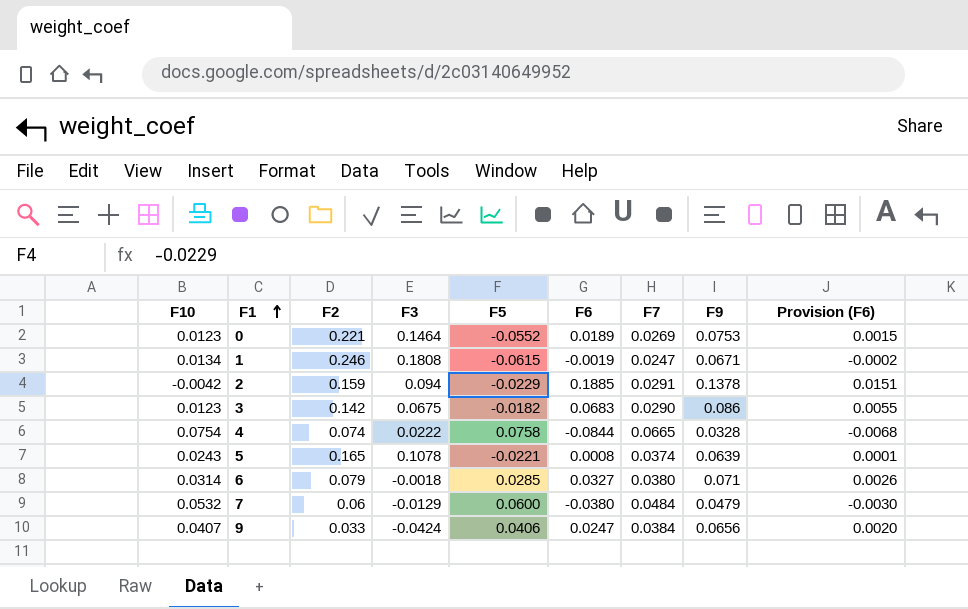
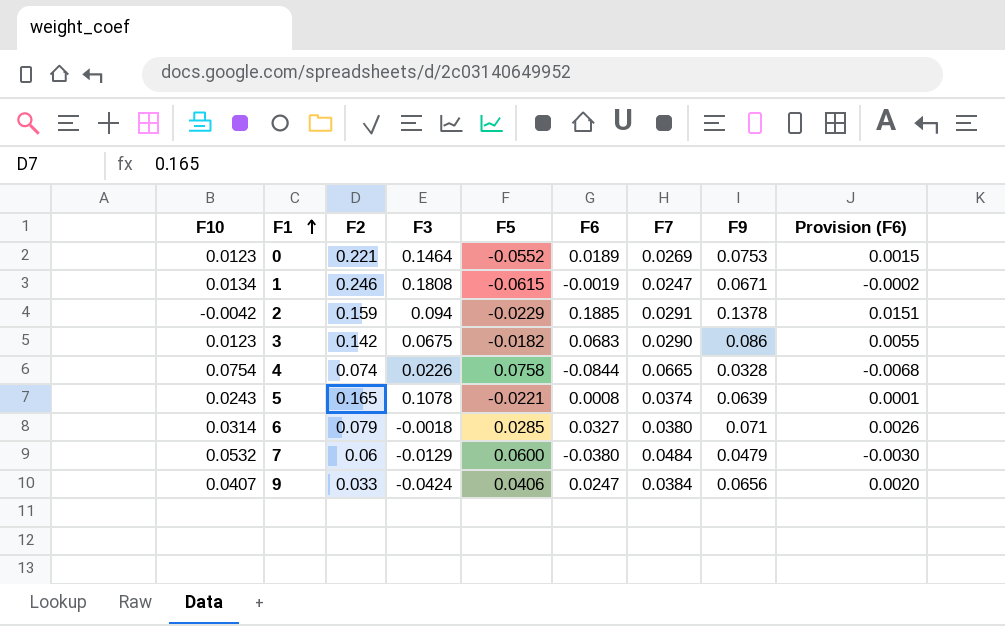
4 | F3: 0.0222 -> 0.0226

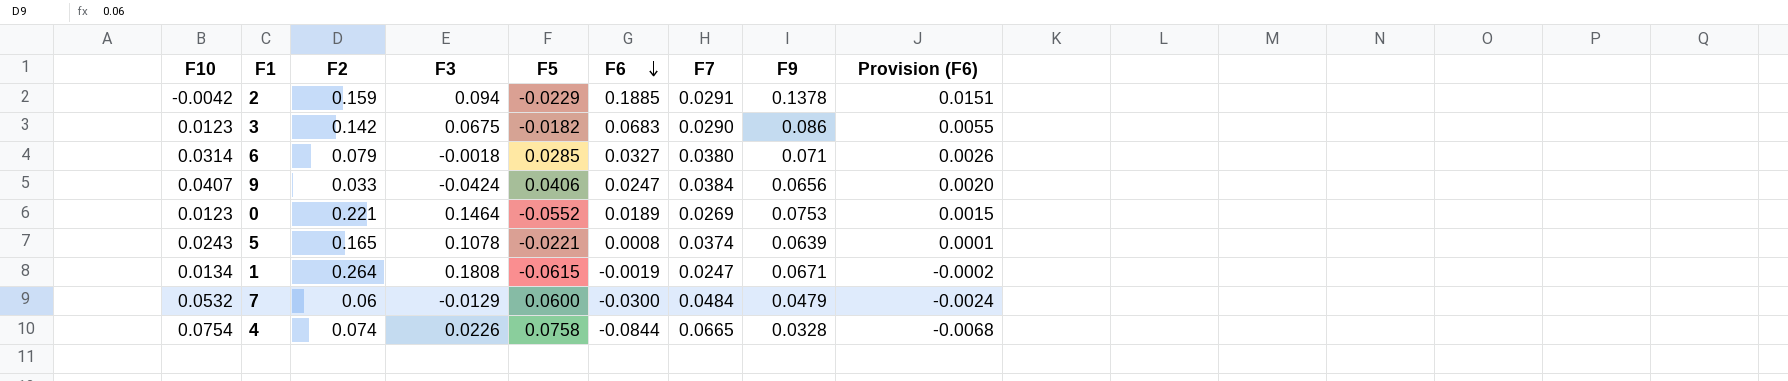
row order: F1 ascending -> F6 descending
1 | F2: 0.246 -> 0.264
7 | F6: -0.0380 -> -0.0300
7 | Provision (F6): -0.0030 -> -0.0024

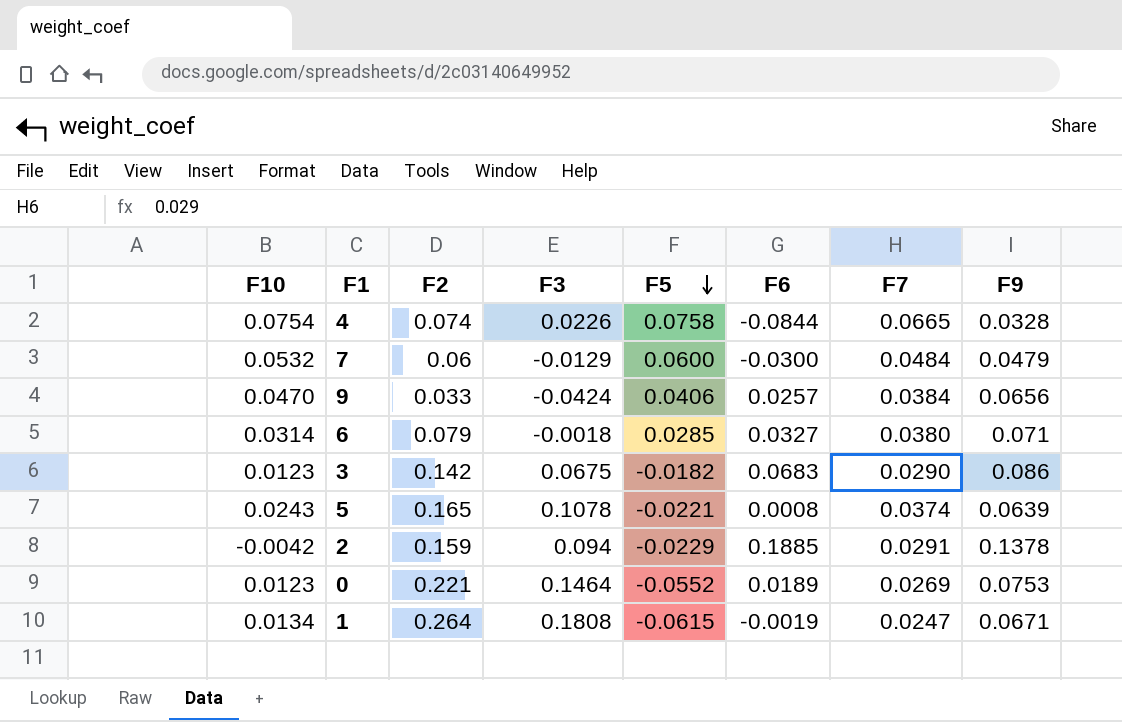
row order: F6 descending -> F5 descending
column Provision (F6) | formula: [F6] * 0.08 -> none
9 | F10: 0.0407 -> 0.0470
9 | F6: 0.0247 -> 0.0257

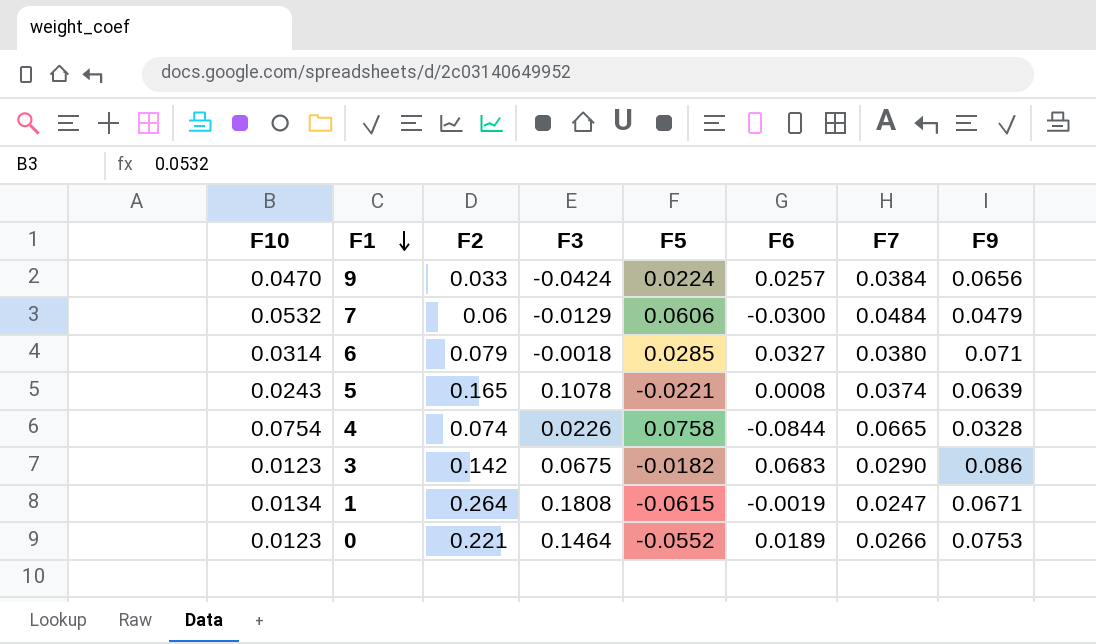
row order: F5 descending -> F1 descending
row 2: -0.0042 | 0.159 | 0.094 | -0.0229 | 0.1885 | 0.0291 | 0.1378 -> none
9 | F5: 0.0406 -> 0.0224
7 | F5: 0.0600 -> 0.0606
0 | F7: 0.0269 -> 0.0266

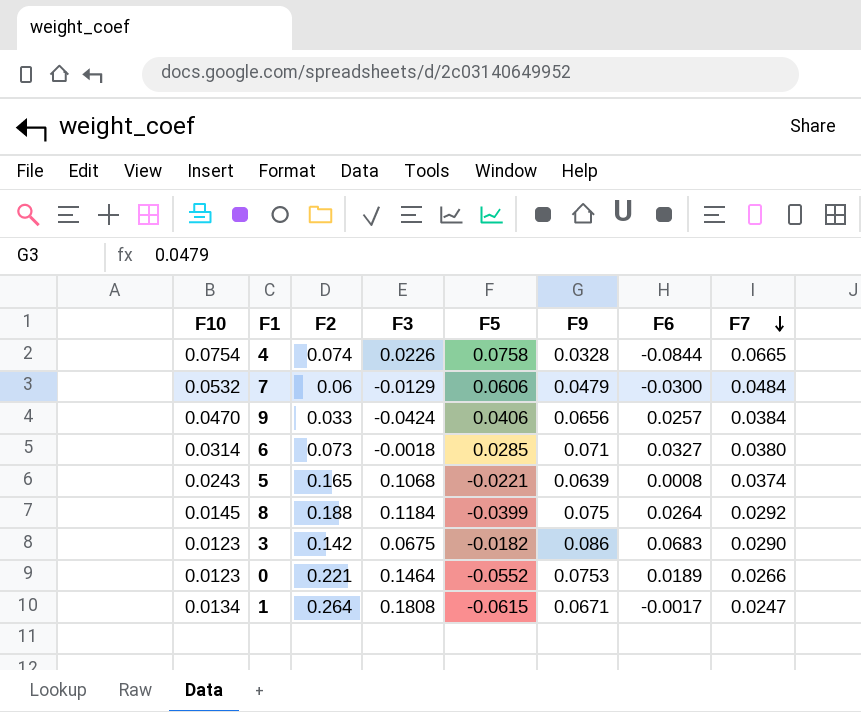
row order: F1 descending -> F7 descending
column F9 | position: 8 -> 6
9 | F5: 0.0224 -> 0.0406
6 | F2: 0.079 -> 0.073
5 | F3: 0.1078 -> 0.1068
row 8: none -> 0.0145 | 0.188 | 0.1184 | -0.0399 | 0.075 | 0.0264 | 0.0292
1 | F6: -0.0019 -> -0.0017

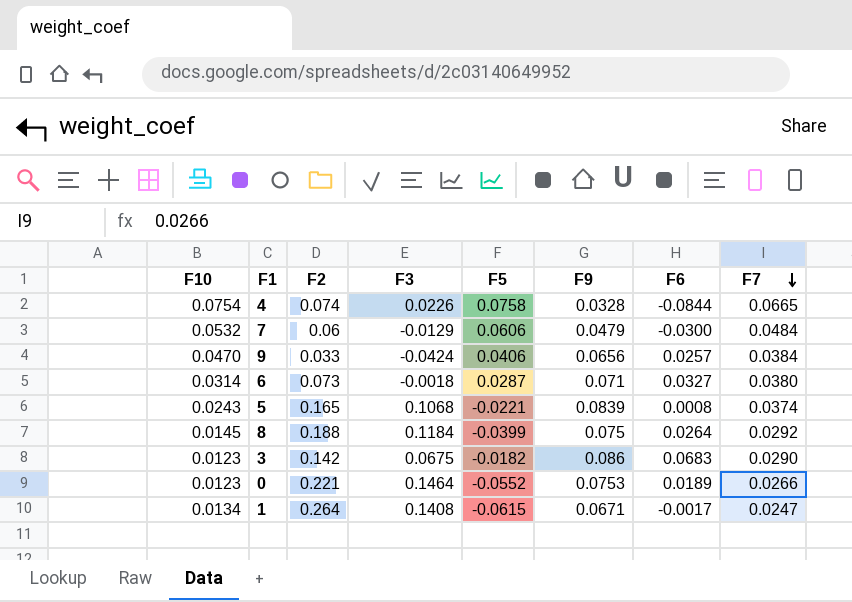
6 | F5: 0.0285 -> 0.0287
5 | F9: 0.0639 -> 0.0839
1 | F3: 0.1808 -> 0.1408

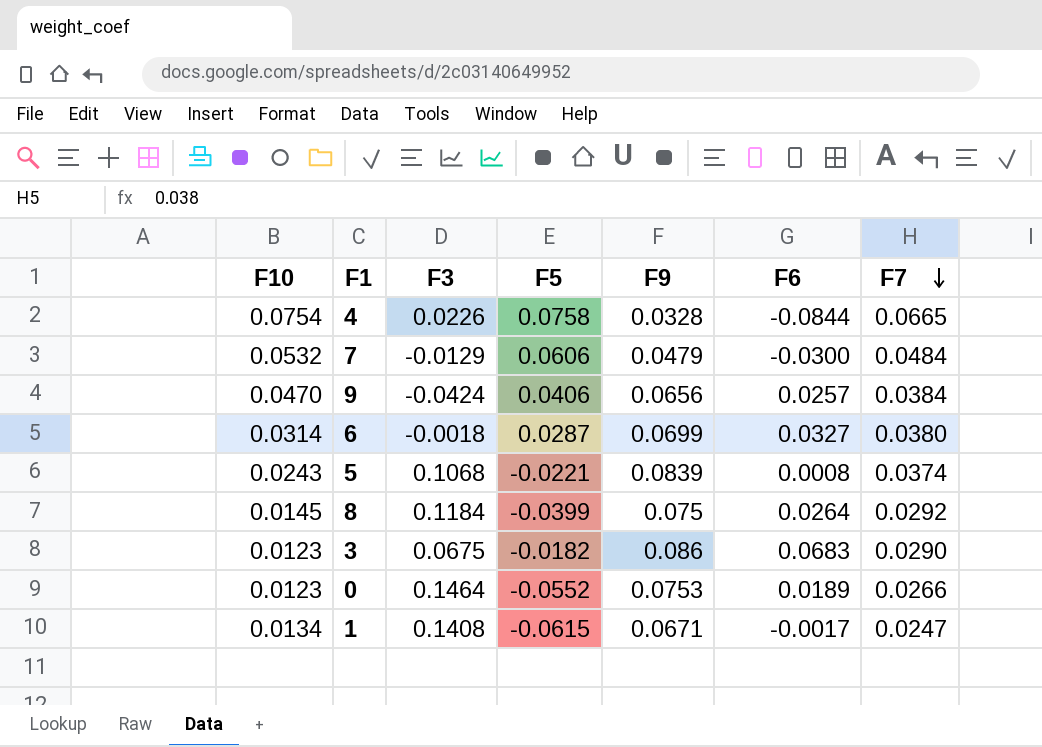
column F2 | position: 3 -> none
6 | F9: 0.071 -> 0.0699

